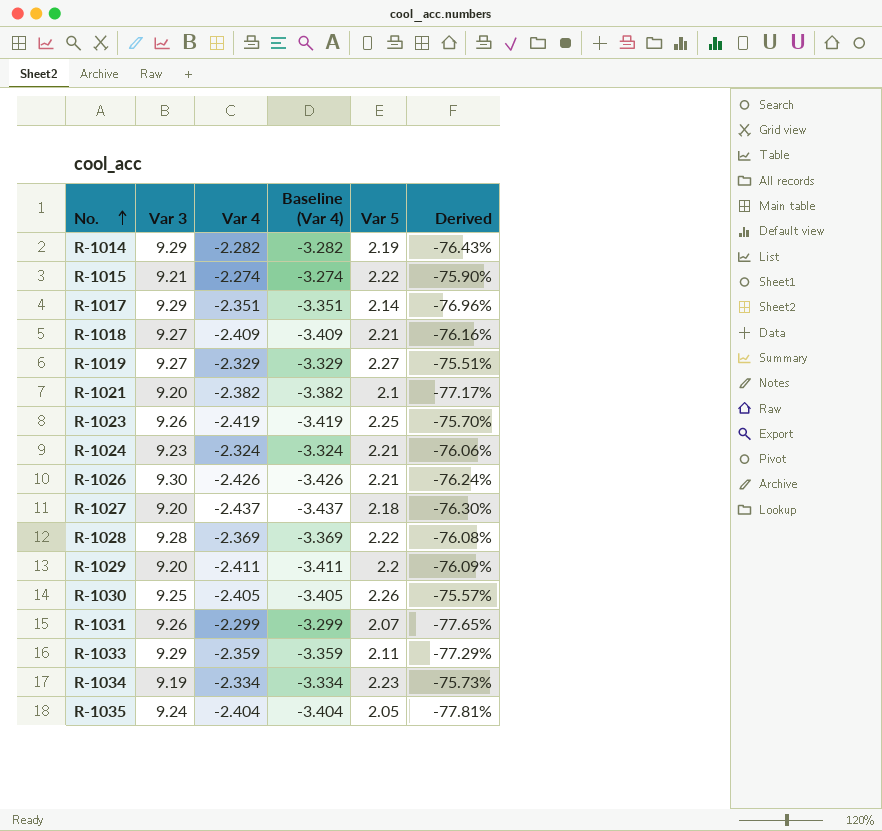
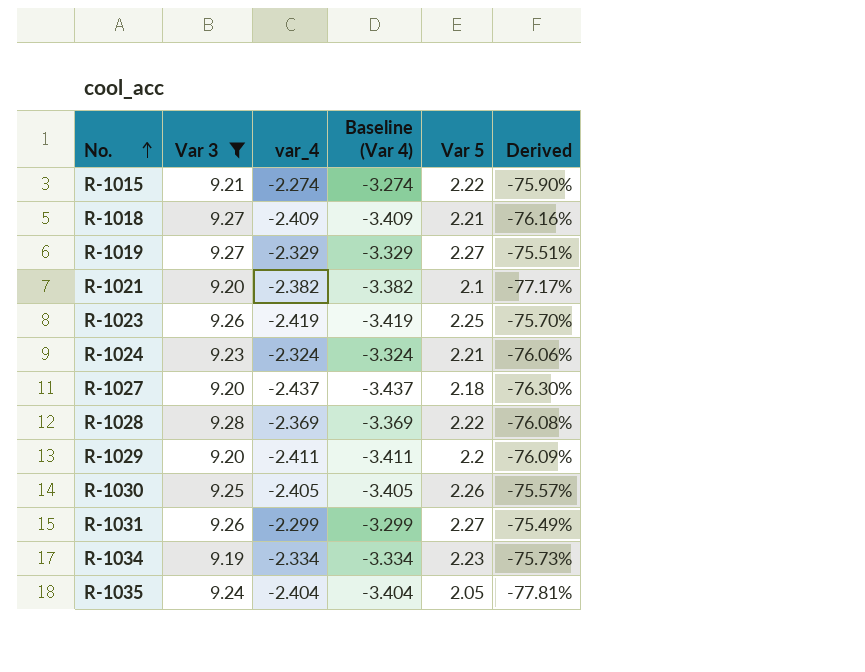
filter: none -> Var 3 <= 9.28
column name: Var 4 -> var_4
R-1031 | Var 5: 2.07 -> 2.27
R-1031 | Derived: -77.65% -> -75.49%

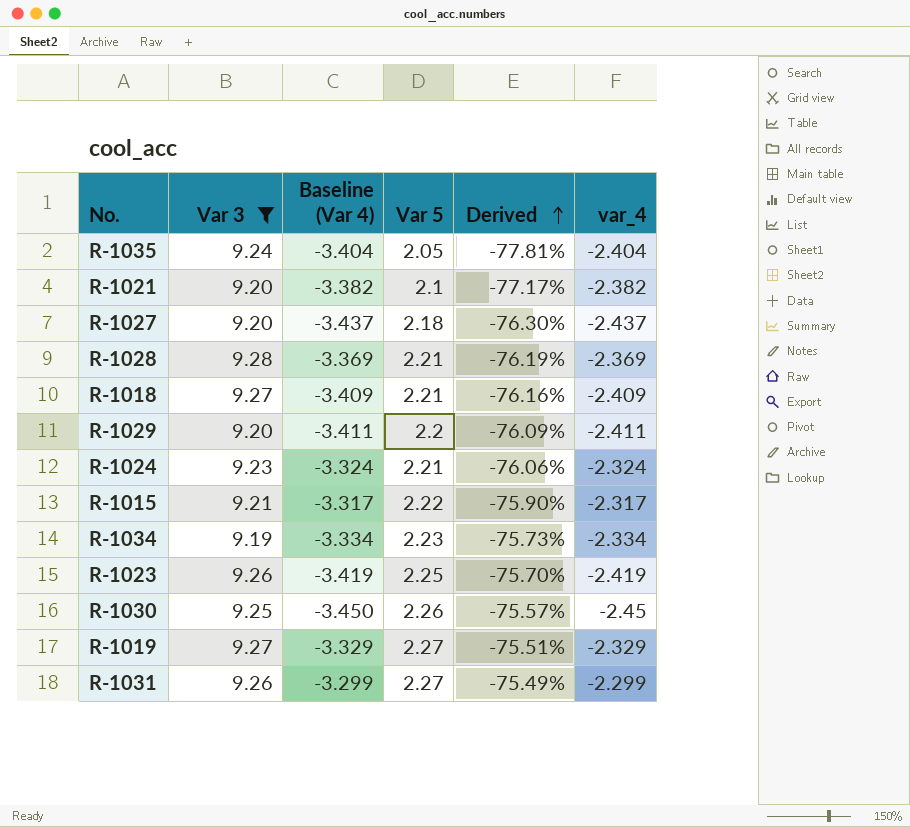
row order: No. ascending -> Derived ascending
column var_4 | position: 3 -> 6
R-1028 | Var 5: 2.22 -> 2.21
R-1028 | Derived: -76.08% -> -76.19%
R-1015 | Baseline (Var 4): -3.274 -> -3.317
R-1015 | var_4: -2.274 -> -2.317
R-1030 | Baseline (Var 4): -3.405 -> -3.450
R-1030 | var_4: -2.405 -> -2.45

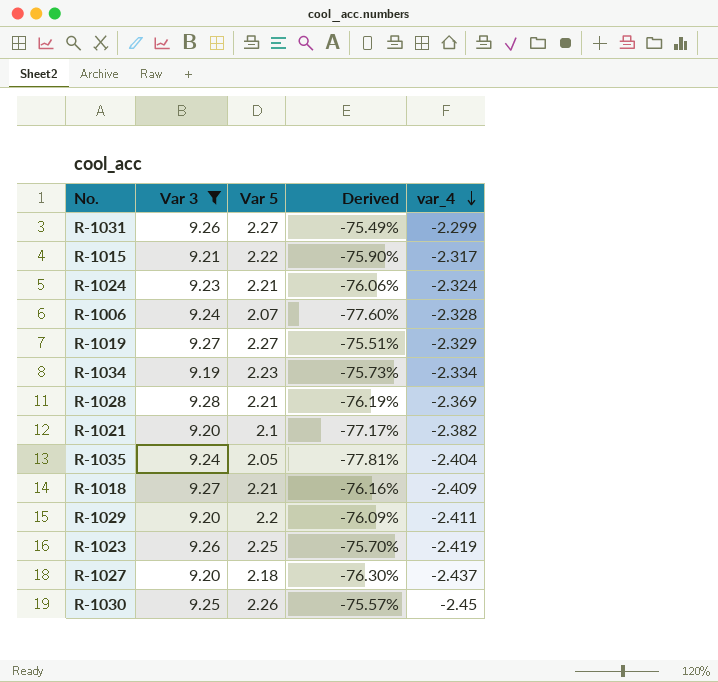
row order: Derived ascending -> var_4 descending
column Baseline (Var 4) | formula: [var_4] - 1 -> none
row R-1006: none -> 9.24 | 2.07 | -77.60% | -2.328

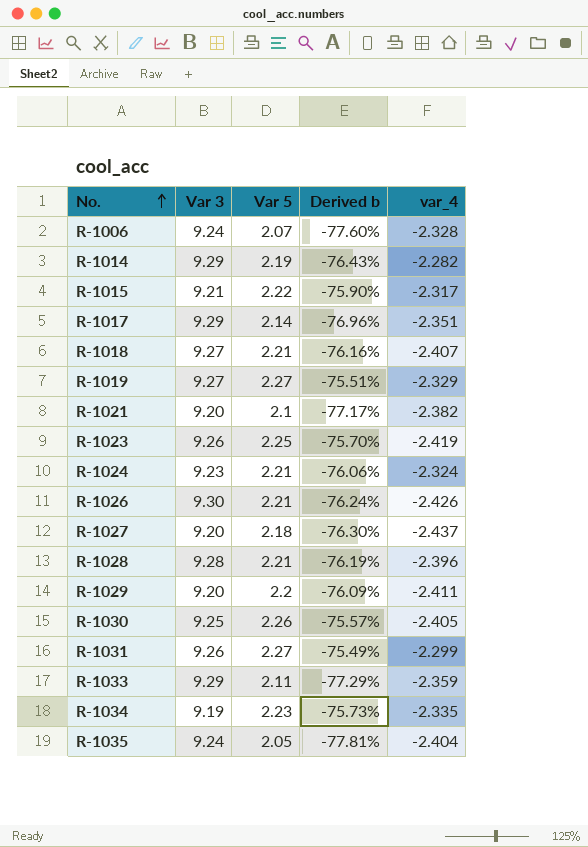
filter: Var 3 <= 9.28 -> none
row order: var_4 descending -> No. ascending
column name: Derived -> Derived b
R-1018 | var_4: -2.409 -> -2.407
R-1028 | var_4: -2.369 -> -2.396
R-1030 | var_4: -2.45 -> -2.405
R-1034 | var_4: -2.334 -> -2.335

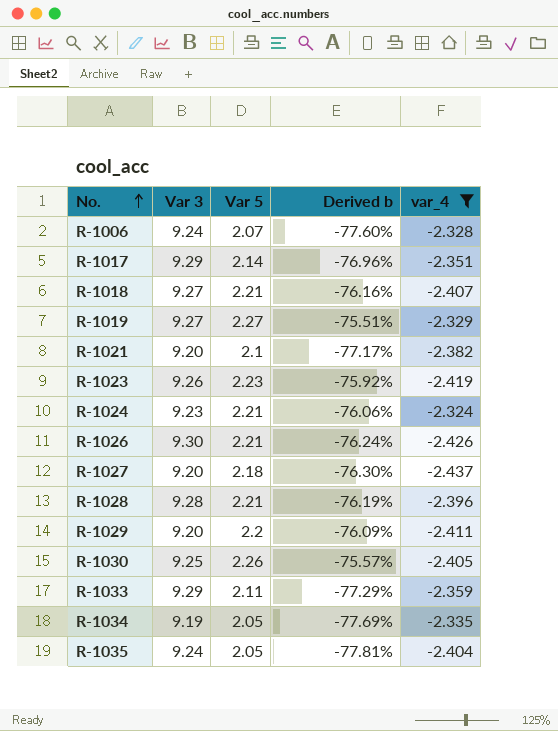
filter: none -> var_4 <= -2.324
R-1023 | Var 5: 2.25 -> 2.23
R-1023 | Derived b: -75.70% -> -75.92%
R-1034 | Var 5: 2.23 -> 2.05
R-1034 | Derived b: -75.73% -> -77.69%

